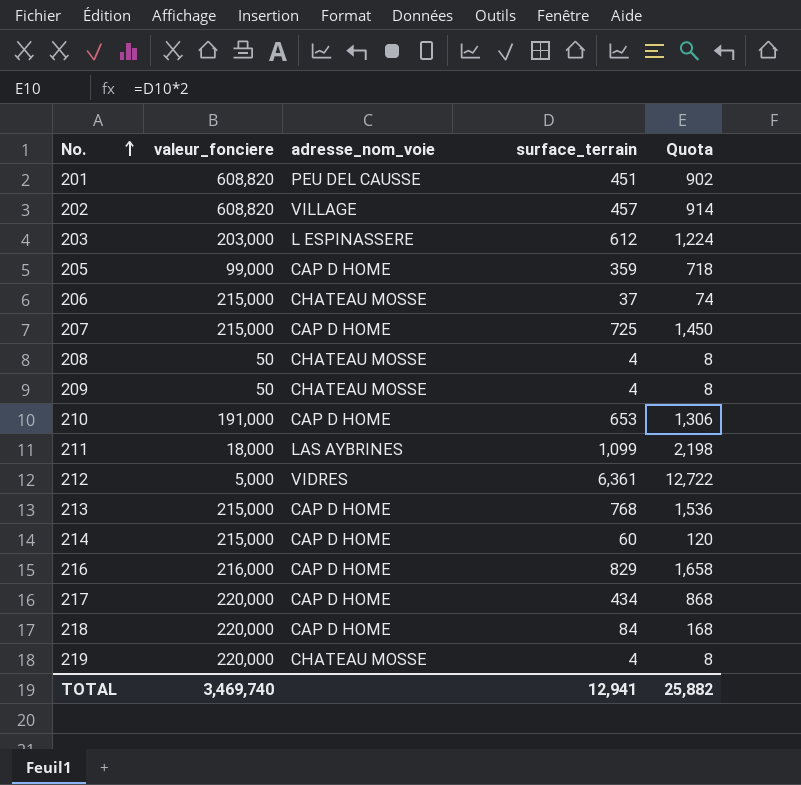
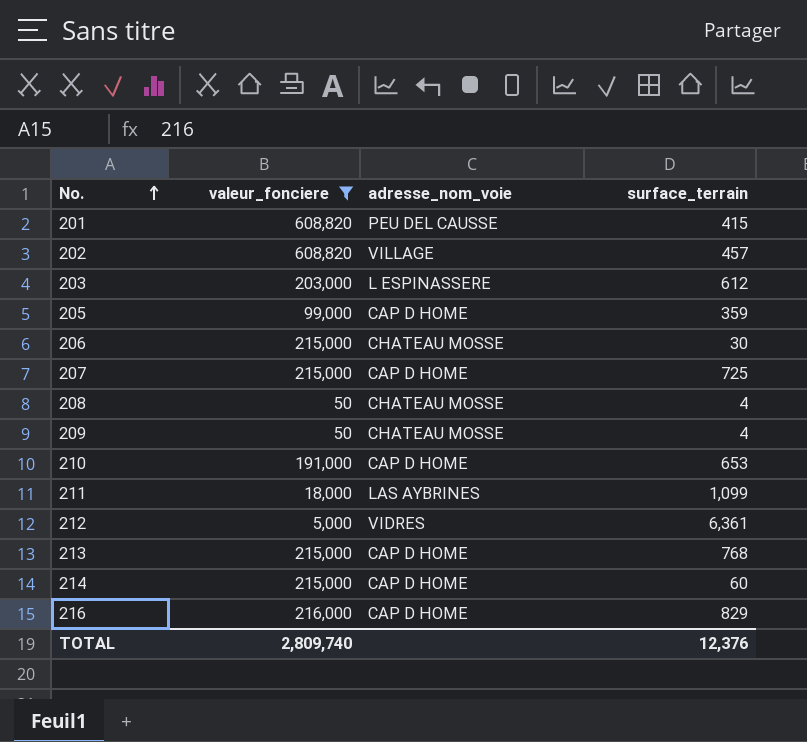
filter: none -> valeur_fonciere != 220,000
column Quota | formula: [surface_terrain] * 2 -> none
201 | surface_terrain: 451 -> 415
206 | surface_terrain: 37 -> 30
TOTAL | valeur_fonciere: 3,469,740 -> 2,809,740
TOTAL | surface_terrain: 12,941 -> 12,376

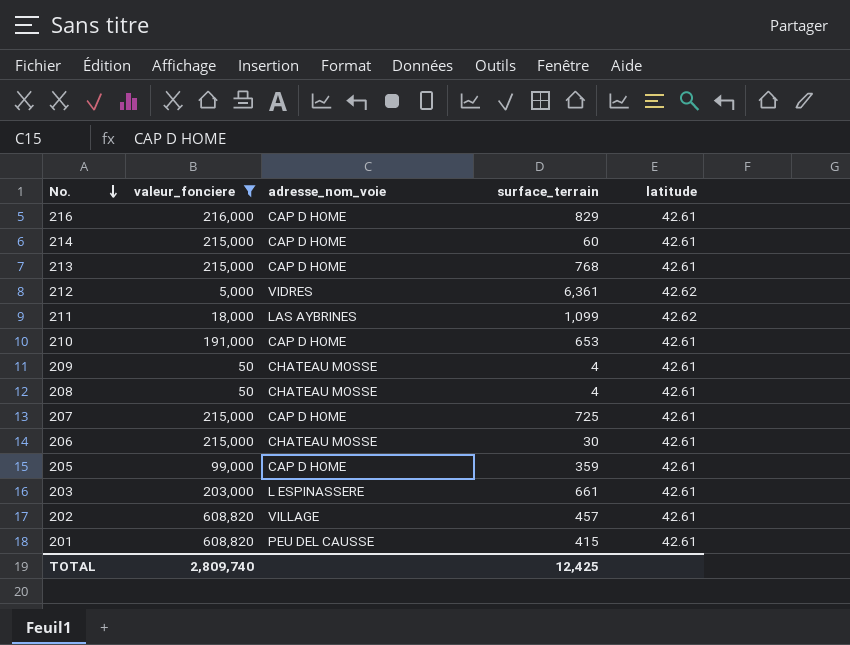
row order: No. ascending -> No. descending
column latitude | position: none -> 5
203 | surface_terrain: 612 -> 661
TOTAL | surface_terrain: 12,376 -> 12,425

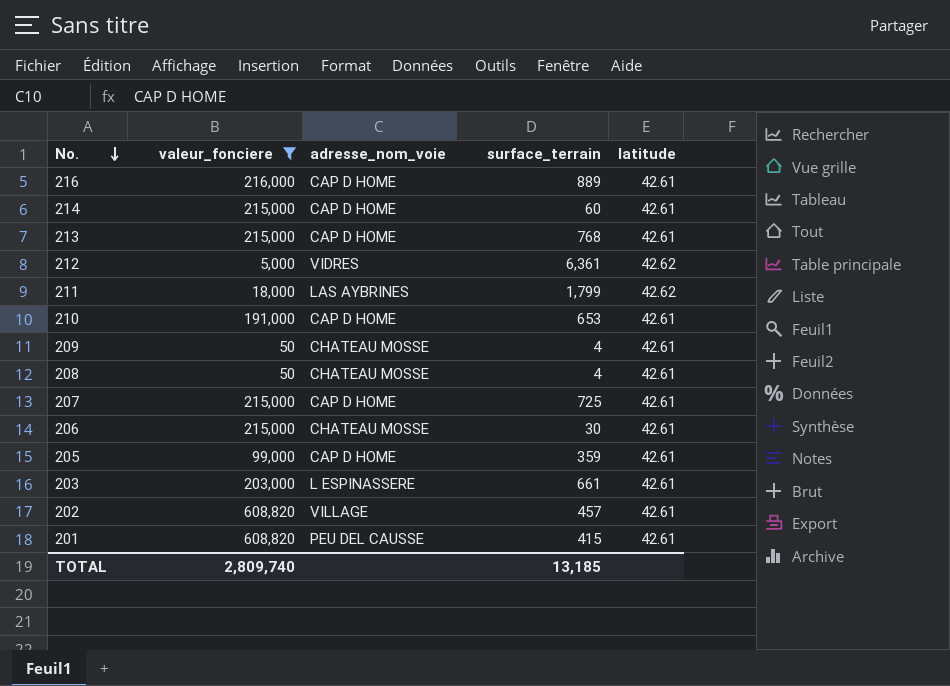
216 | surface_terrain: 829 -> 889
211 | surface_terrain: 1,099 -> 1,799
TOTAL | surface_terrain: 12,425 -> 13,185

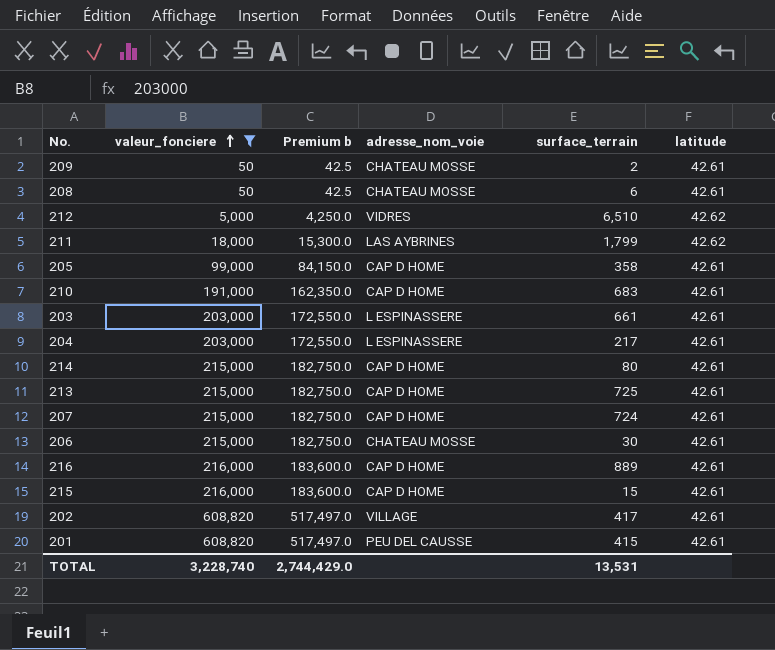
row order: No. descending -> valeur_fonciere ascending
column Premium b | formula: none -> [valeur_fonciere] * 0.85
209 | surface_terrain: 4 -> 2
208 | surface_terrain: 4 -> 6
212 | surface_terrain: 6,361 -> 6,510
205 | surface_terrain: 359 -> 358
210 | surface_terrain: 653 -> 683
row 204: none -> 203,000 | 172,550.0 | L ESPINASSERE | 217 | 42.61
214 | surface_terrain: 60 -> 80
213 | surface_terrain: 768 -> 725
207 | surface_terrain: 725 -> 724
row 215: none -> 216,000 | 183,600.0 | CAP D HOME | 15 | 42.61
202 | surface_terrain: 457 -> 417
TOTAL | valeur_fonciere: 2,809,740 -> 3,228,740
TOTAL | surface_terrain: 13,185 -> 13,531

